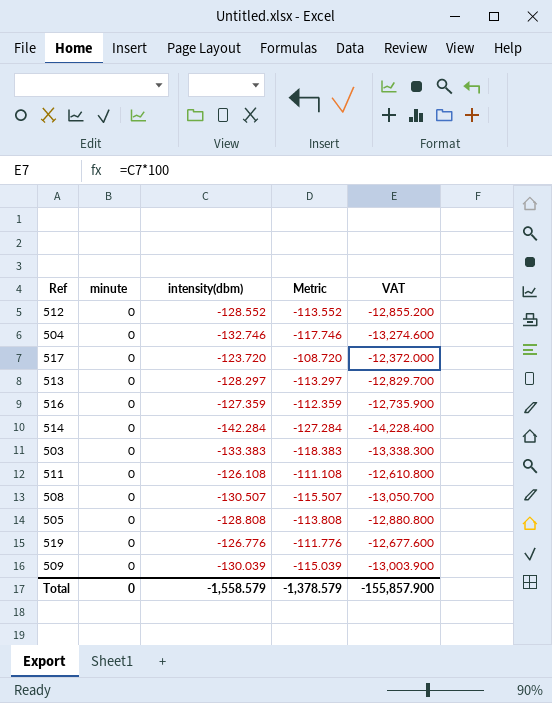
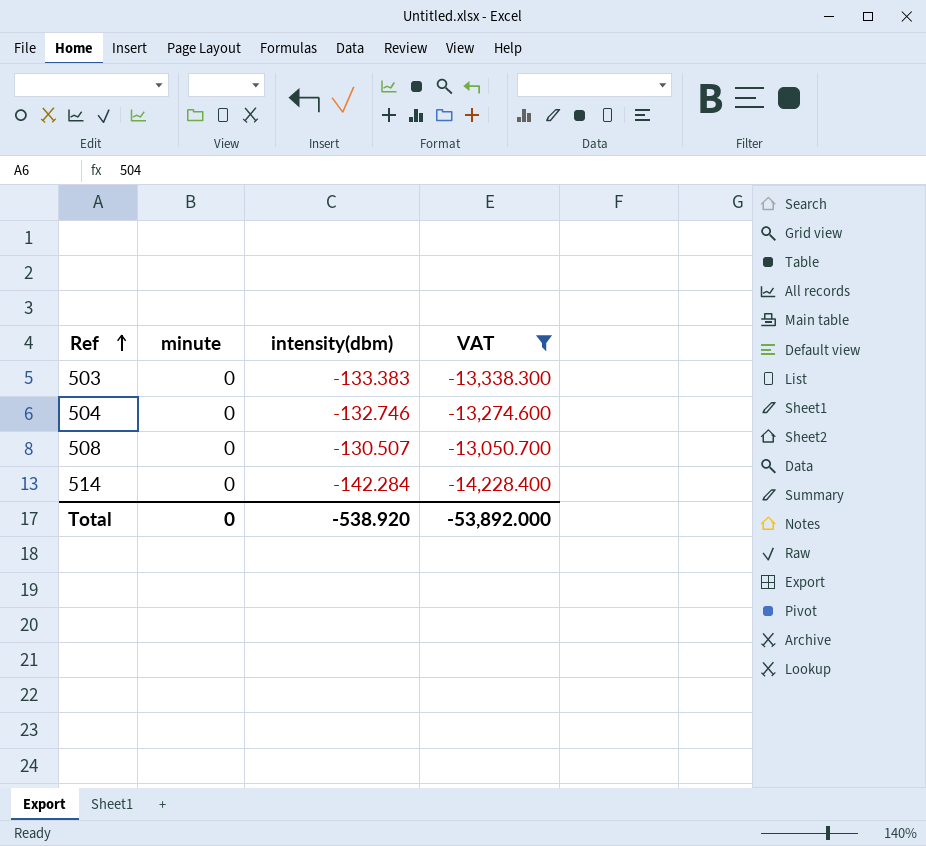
filter: none -> VAT <= -13,050.700
row order: none -> Ref ascending
column Metric | formula: [intensity(dbm)] + 15 -> none
Total | intensity(dbm): -1,558.579 -> -538.920
Total | VAT: -155,857.900 -> -53,892.000

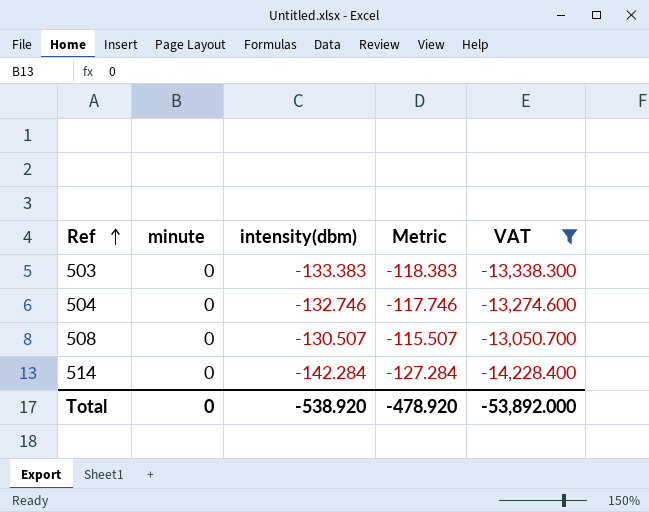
column Metric | formula: none -> [intensity(dbm)] + 15

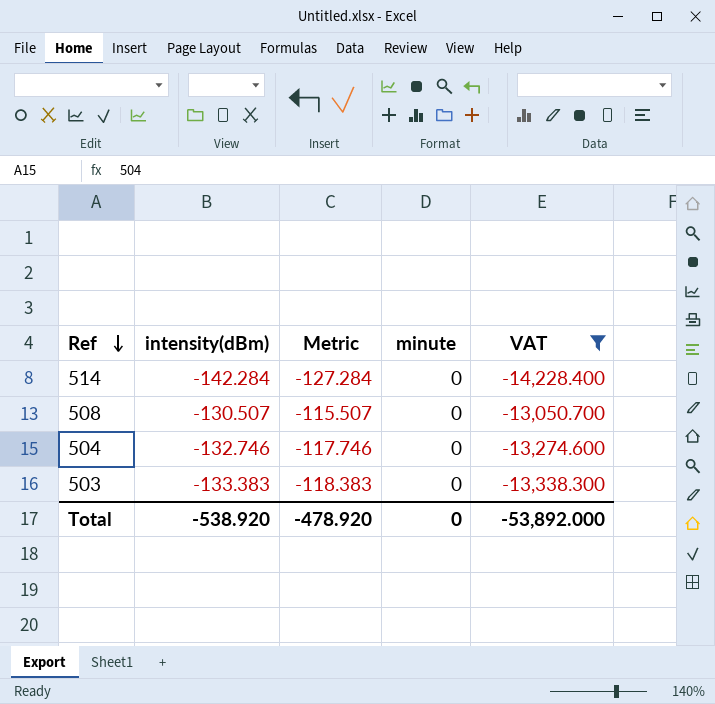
row order: Ref ascending -> Ref descending
column name: intensity(dbm) -> intensity(dBm)
column minute | position: 2 -> 4

